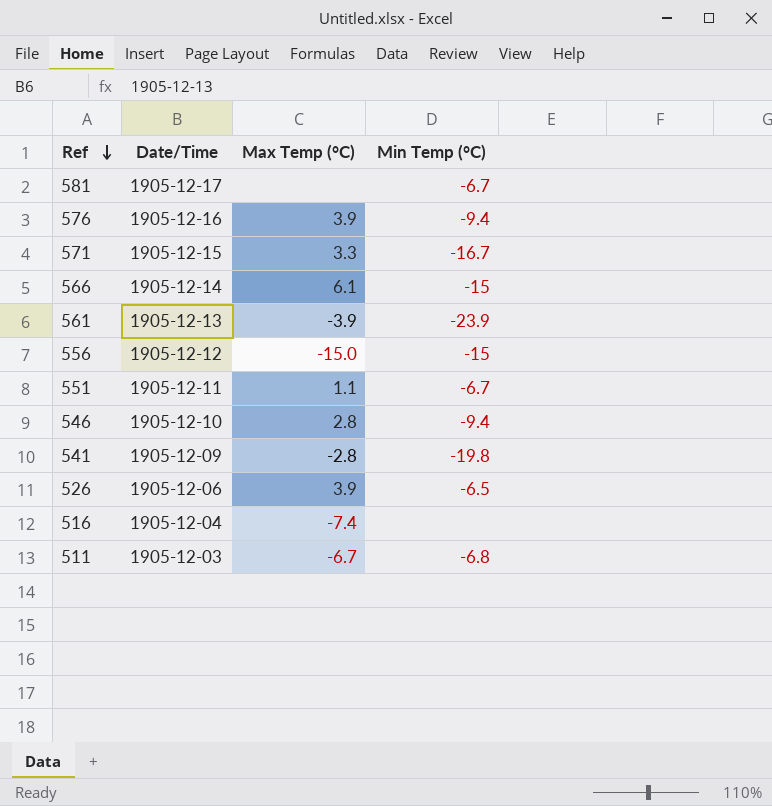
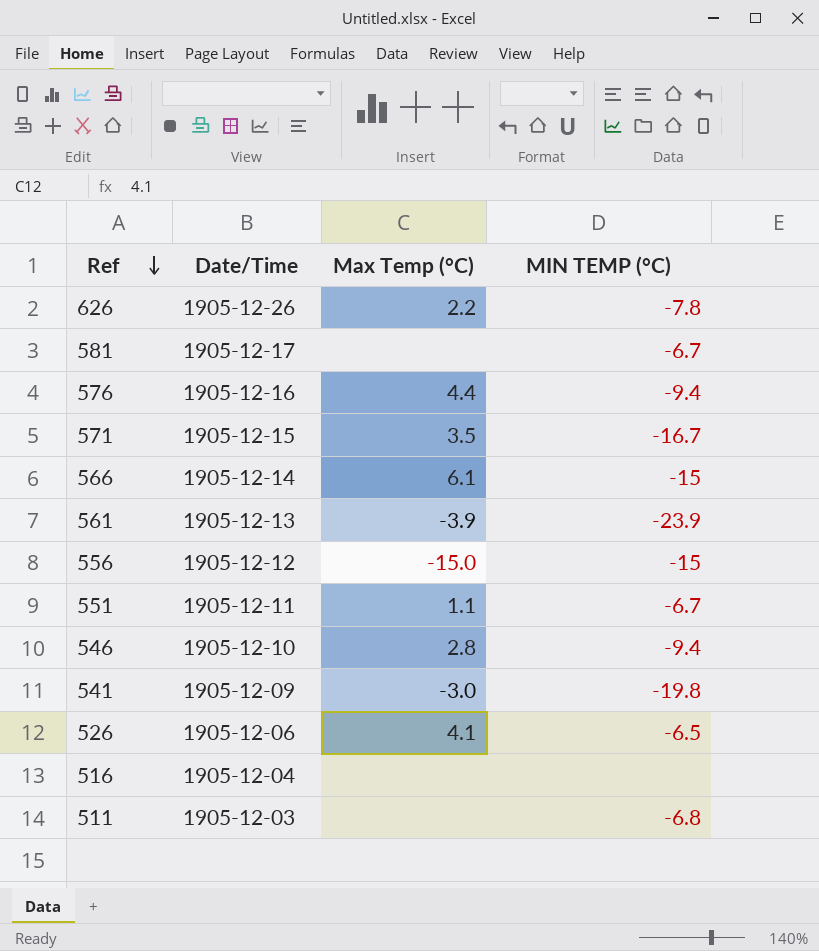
column name: Min Temp (°C) -> MIN TEMP (°C)
row 626: none -> 1905-12-26 | 2.2 | -7.8
576 | Max Temp (°C): 3.9 -> 4.4
571 | Max Temp (°C): 3.3 -> 3.5
541 | Max Temp (°C): -2.8 -> -3.0
526 | Max Temp (°C): 3.9 -> 4.1
516 | Max Temp (°C): -7.4 -> none
511 | Max Temp (°C): -6.7 -> none

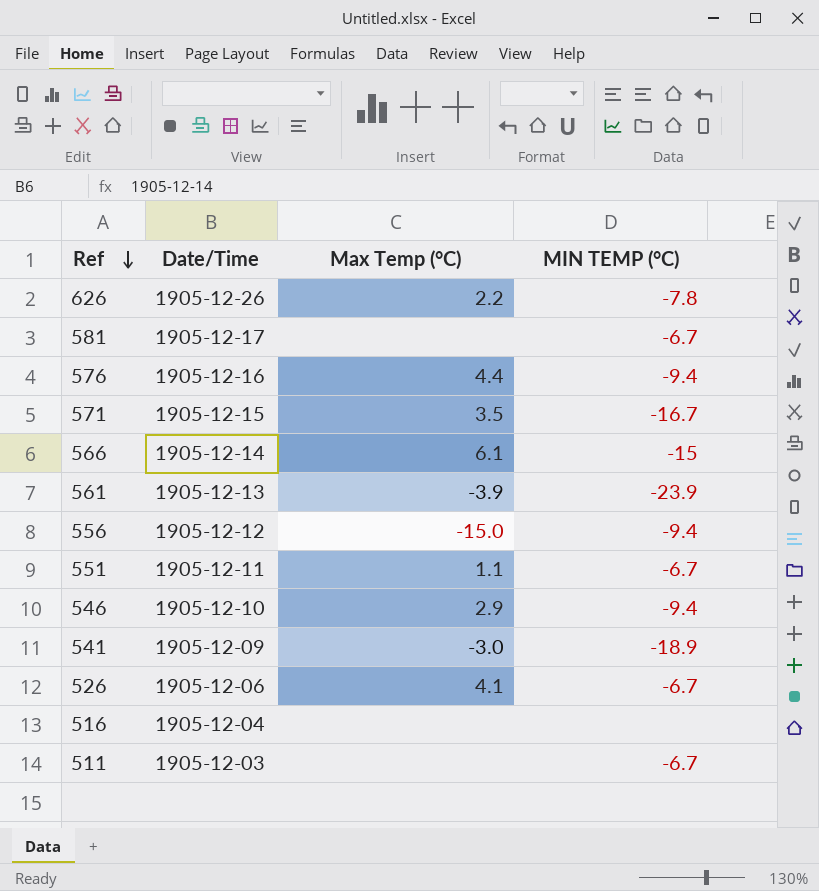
556 | MIN TEMP (°C): -15 -> -9.4
546 | Max Temp (°C): 2.8 -> 2.9
541 | MIN TEMP (°C): -19.8 -> -18.9
526 | MIN TEMP (°C): -6.5 -> -6.7
511 | MIN TEMP (°C): -6.8 -> -6.7

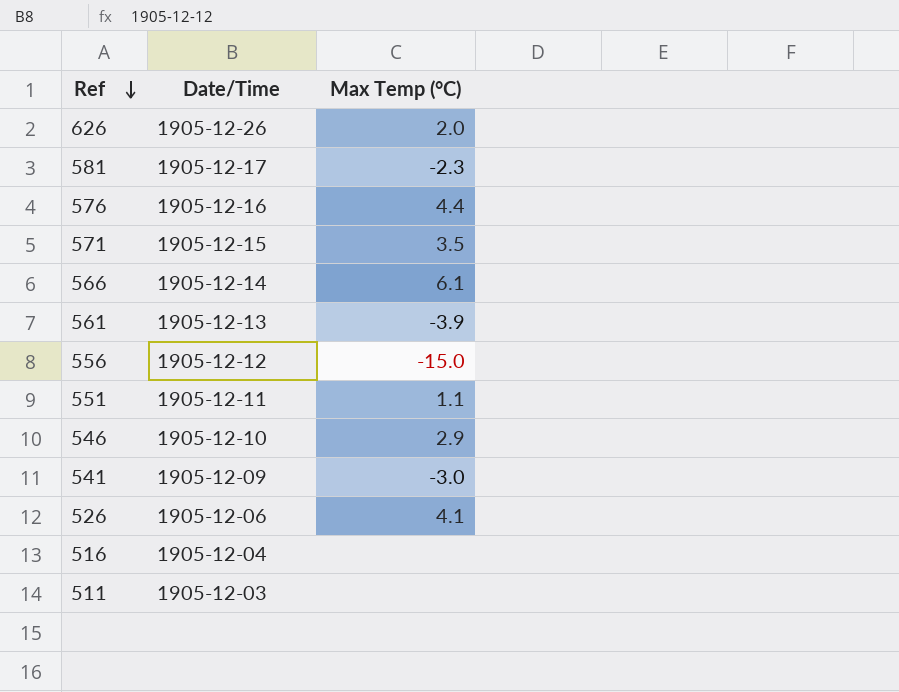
column MIN TEMP (°C) | position: 4 -> none
626 | Max Temp (°C): 2.2 -> 2.0
581 | Max Temp (°C): none -> -2.3

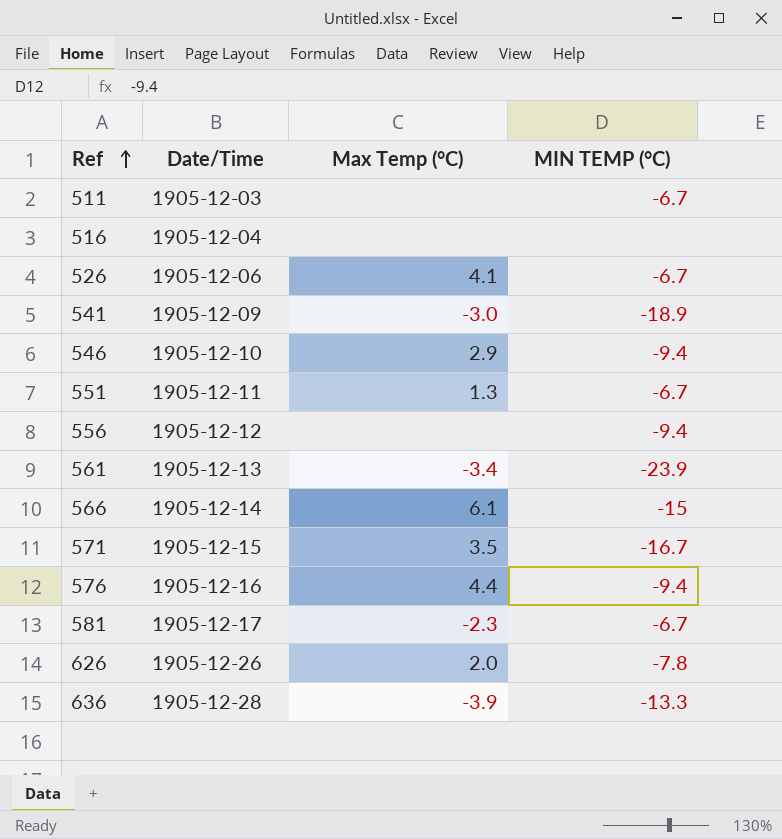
row order: Ref descending -> Ref ascending
column MIN TEMP (°C) | position: none -> 4
551 | Max Temp (°C): 1.1 -> 1.3
556 | Max Temp (°C): -15.0 -> none
561 | Max Temp (°C): -3.9 -> -3.4
row 636: none -> 1905-12-28 | -3.9 | -13.3

